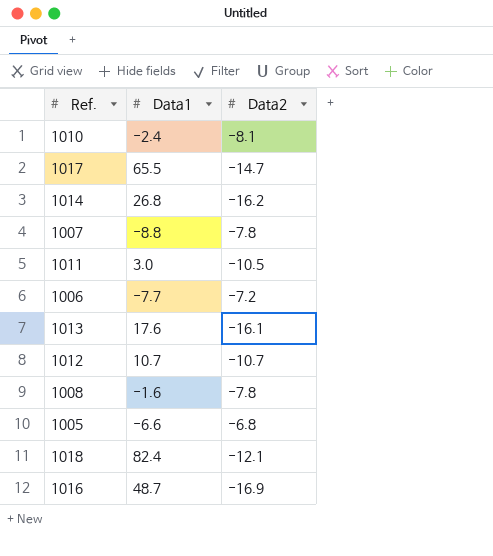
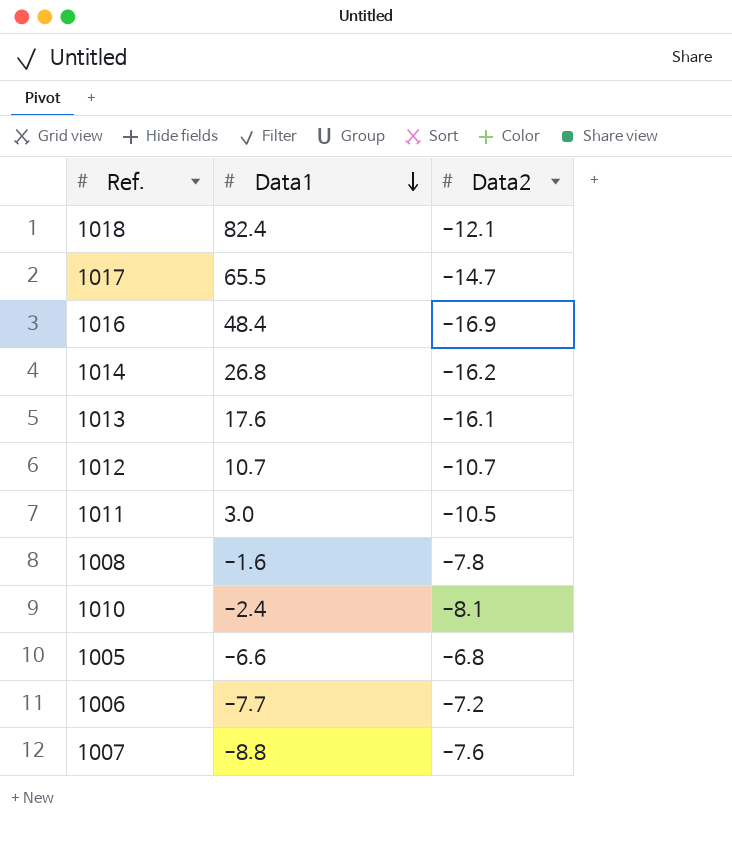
row order: none -> Data1 descending
1016 | Data1: 48.7 -> 48.4
1007 | Data2: -7.8 -> -7.6

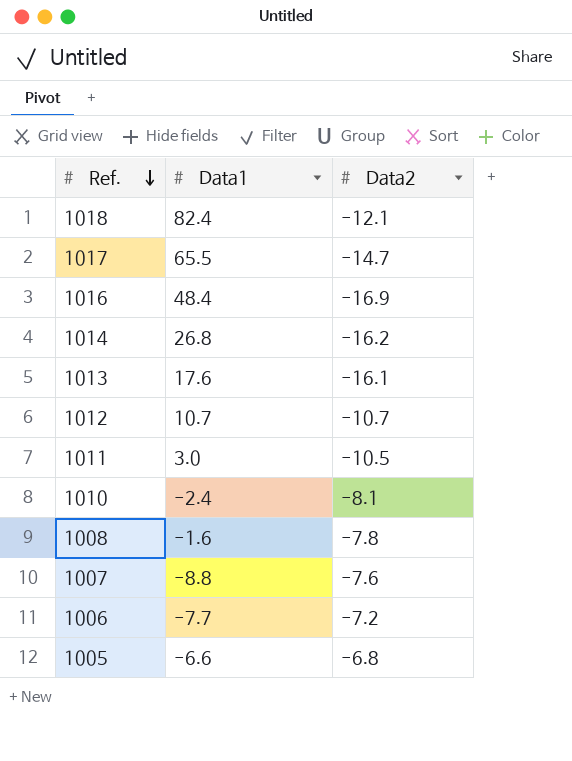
row order: Data1 descending -> Ref. descending

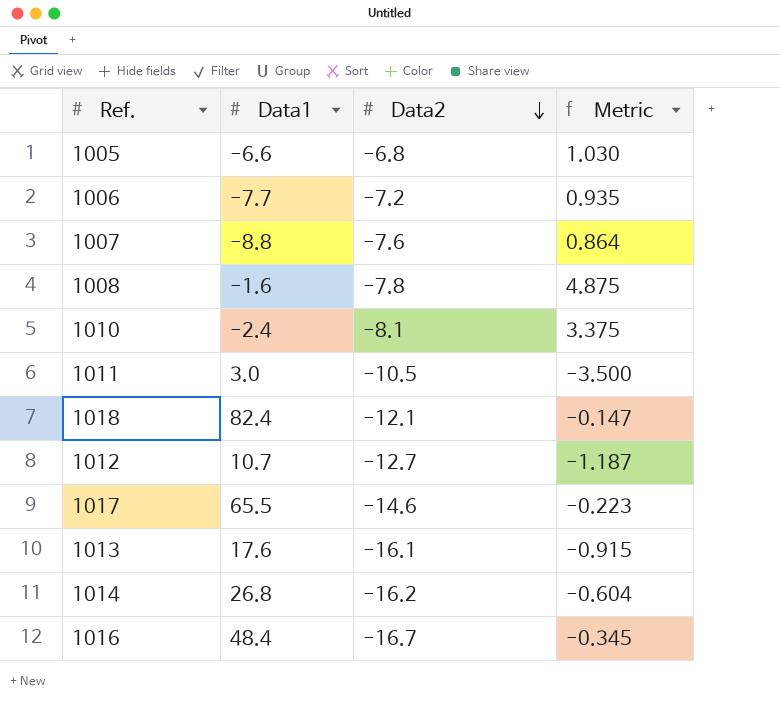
row order: Ref. descending -> Data2 descending
column Metric | formula: none -> [Data2] / [Data1]
1012 | Data2: -10.7 -> -12.7
1017 | Data2: -14.7 -> -14.6
1016 | Data2: -16.9 -> -16.7

